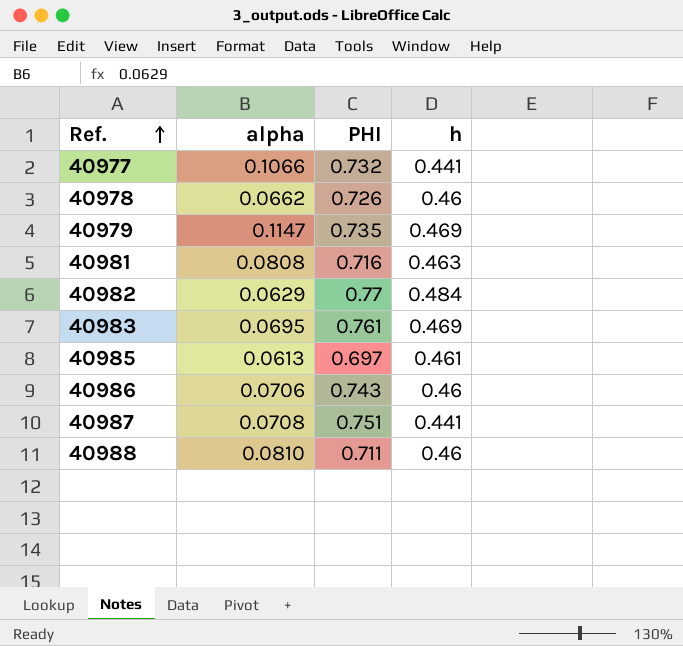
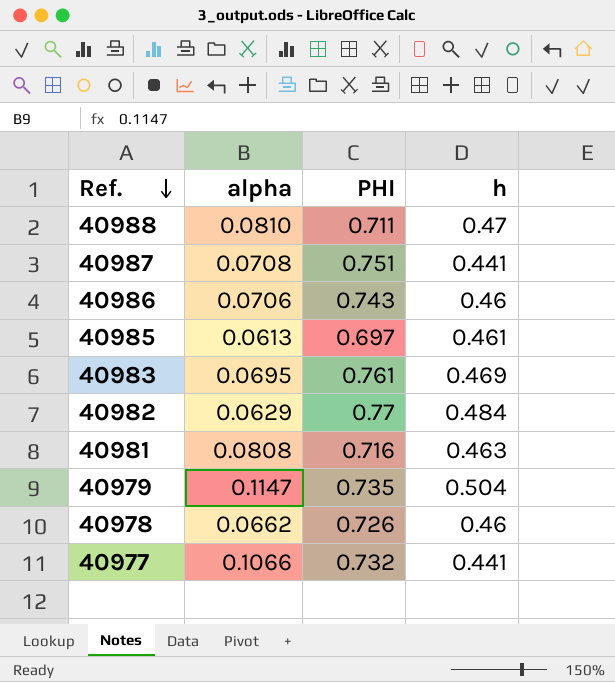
row order: Ref. ascending -> Ref. descending
40988 | h: 0.46 -> 0.47
40979 | h: 0.469 -> 0.504

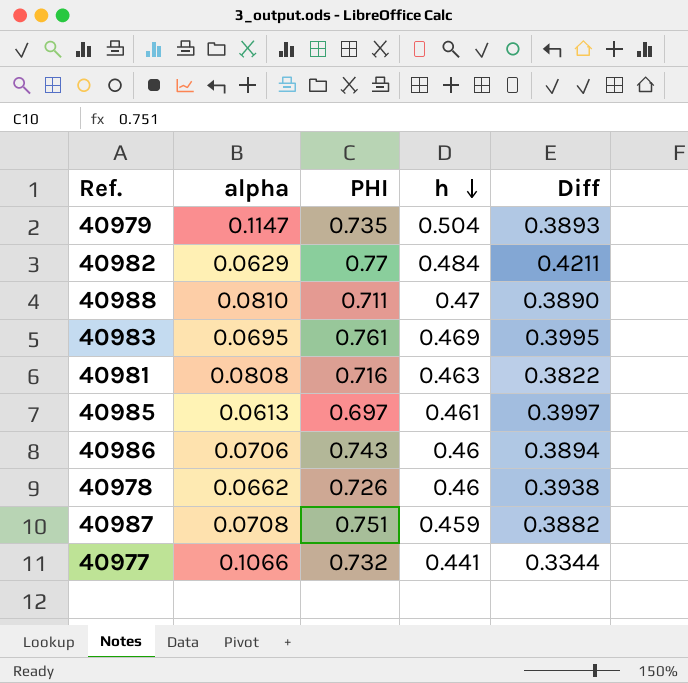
row order: Ref. descending -> h descending
column Diff | formula: none -> [h] - [alpha]
40987 | h: 0.441 -> 0.459

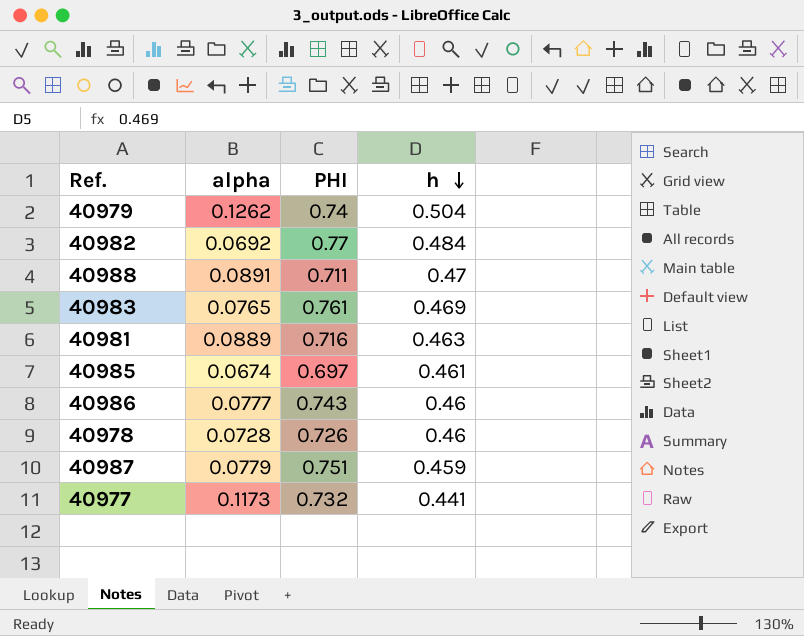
column Diff | formula: [h] - [alpha] -> none
40979 | alpha: 0.1147 -> 0.1262
40979 | PHI: 0.735 -> 0.74
40982 | alpha: 0.0629 -> 0.0692
40988 | alpha: 0.0810 -> 0.0891
40983 | alpha: 0.0695 -> 0.0765
40981 | alpha: 0.0808 -> 0.0889
40985 | alpha: 0.0613 -> 0.0674
40986 | alpha: 0.0706 -> 0.0777
40978 | alpha: 0.0662 -> 0.0728
40987 | alpha: 0.0708 -> 0.0779
40977 | alpha: 0.1066 -> 0.1173

